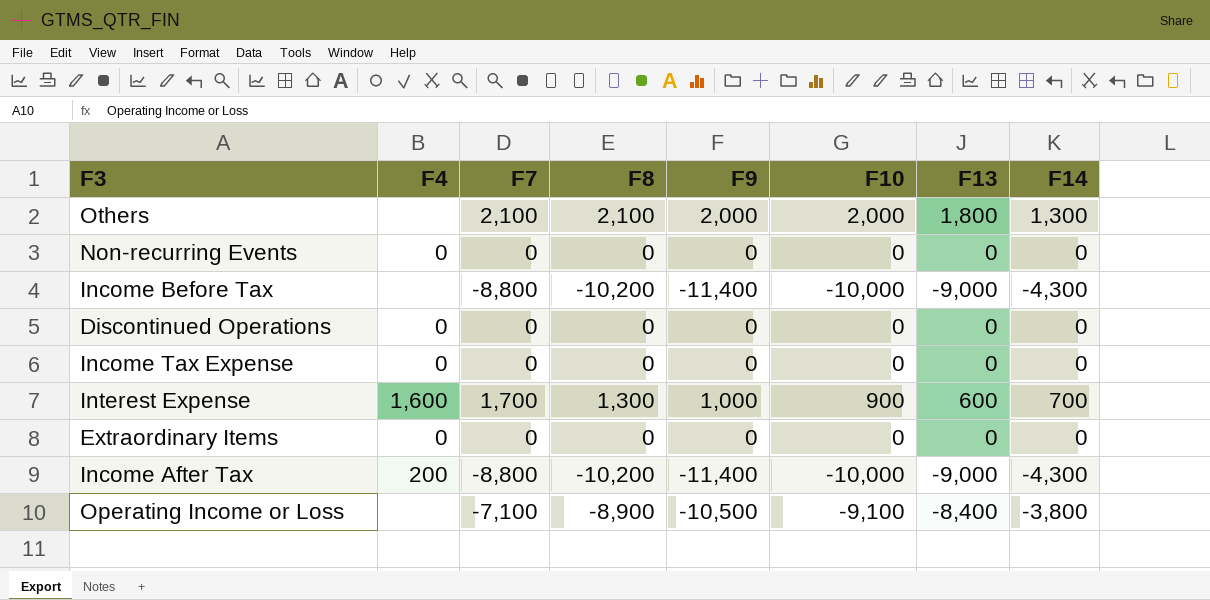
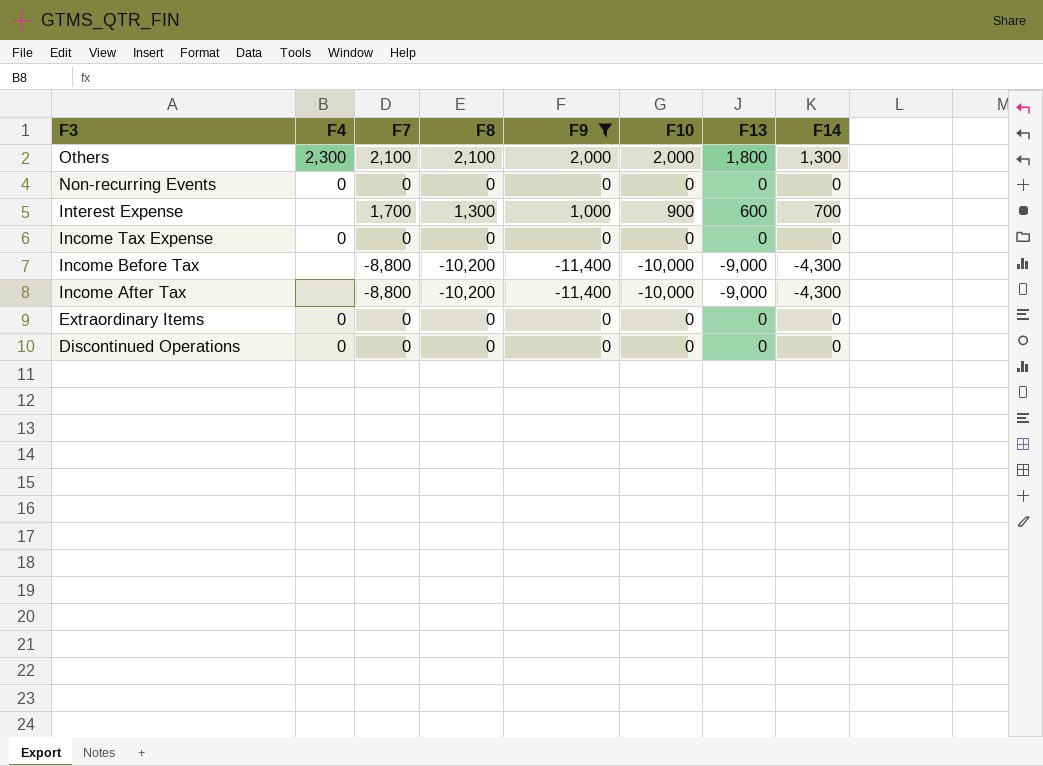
filter: none -> F9 != -10,500
row order: none -> F3 descending
Others | F4: none -> 2,300
Interest Expense | F4: 1,600 -> none
Income After Tax | F4: 200 -> none

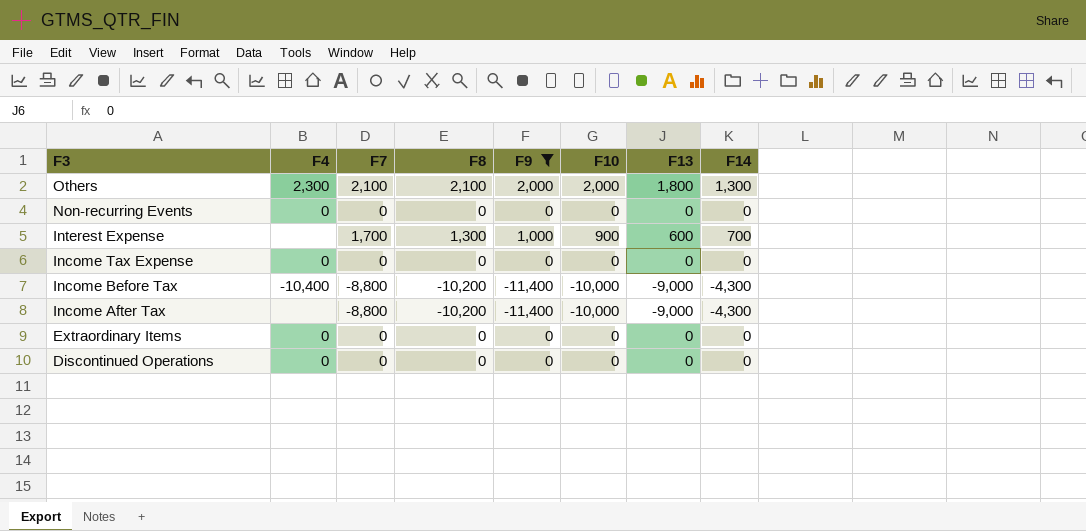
Income Before Tax | F4: none -> -10,400

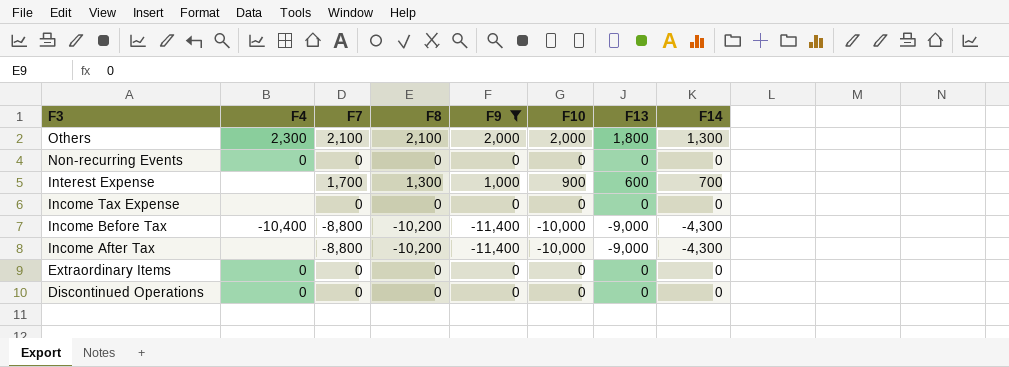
Income Tax Expense | F4: 0 -> none

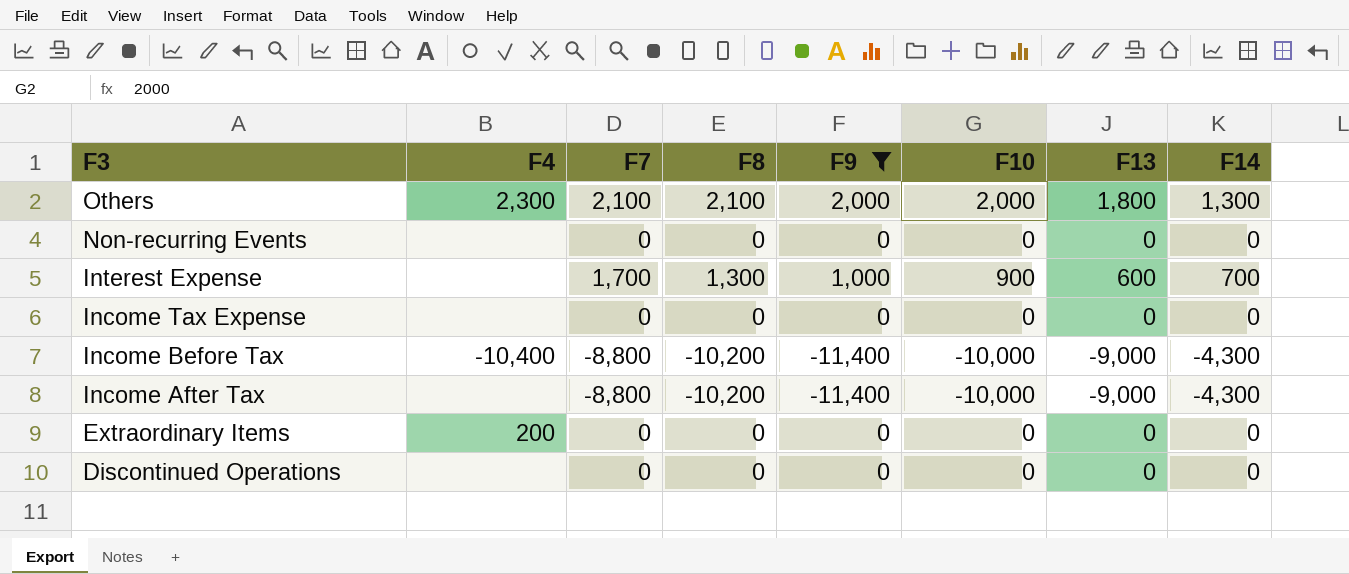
Non-recurring Events | F4: 0 -> none
Extraordinary Items | F4: 0 -> 200
Discontinued Operations | F4: 0 -> none

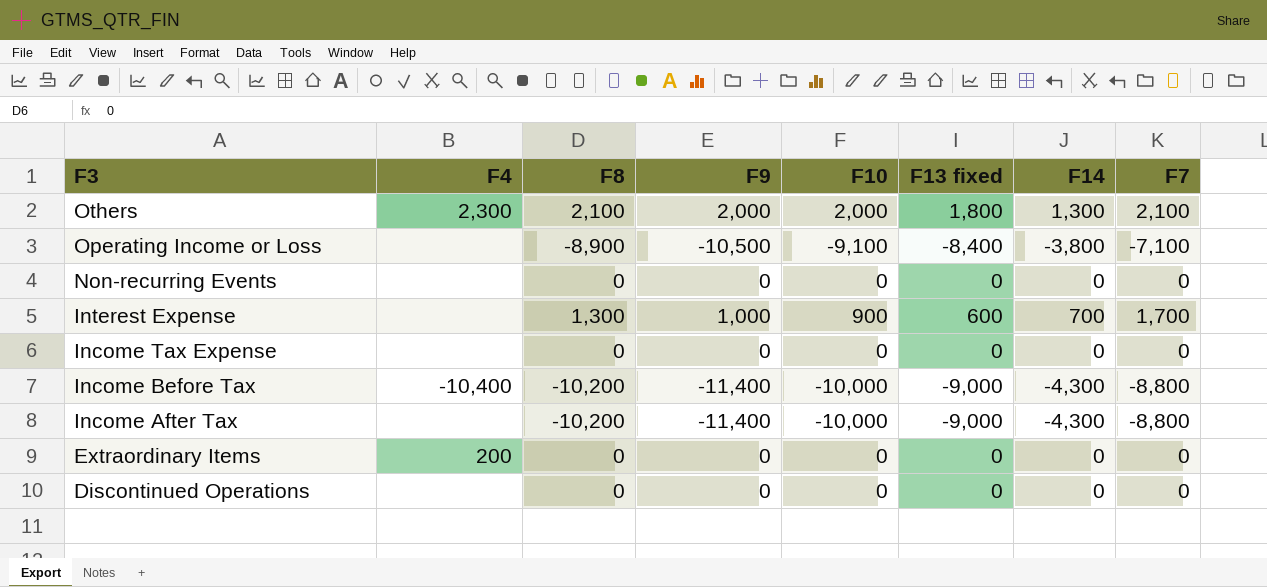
filter: F9 != -10,500 -> none
column name: F13 -> F13 fixed
column F7 | position: 3 -> 8

